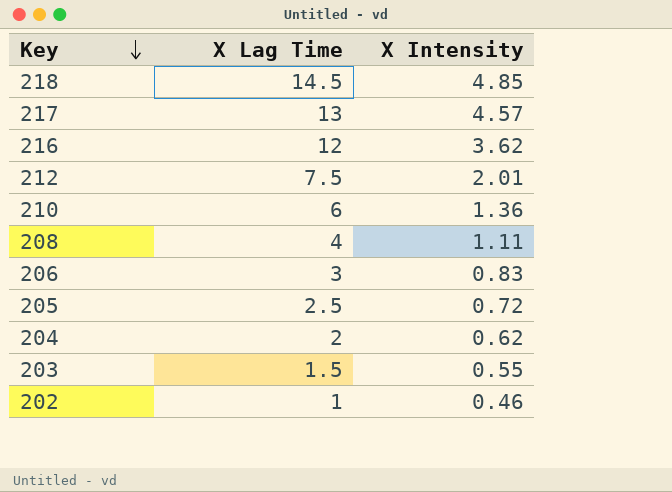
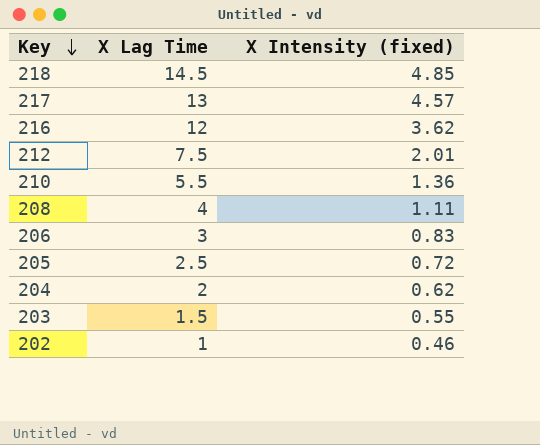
column name: X Intensity -> X Intensity (fixed)
210 | X Lag Time: 6 -> 5.5

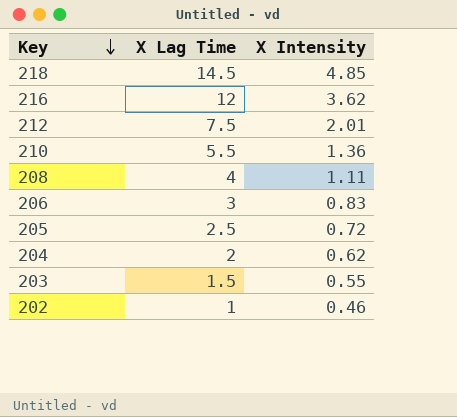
column name: X Intensity (fixed) -> X Intensity
row 217: 13 | 4.57 -> none

